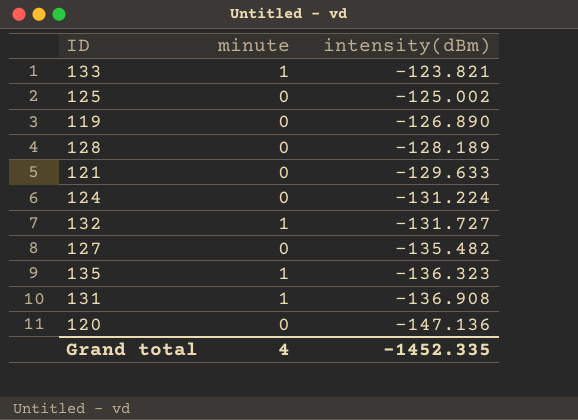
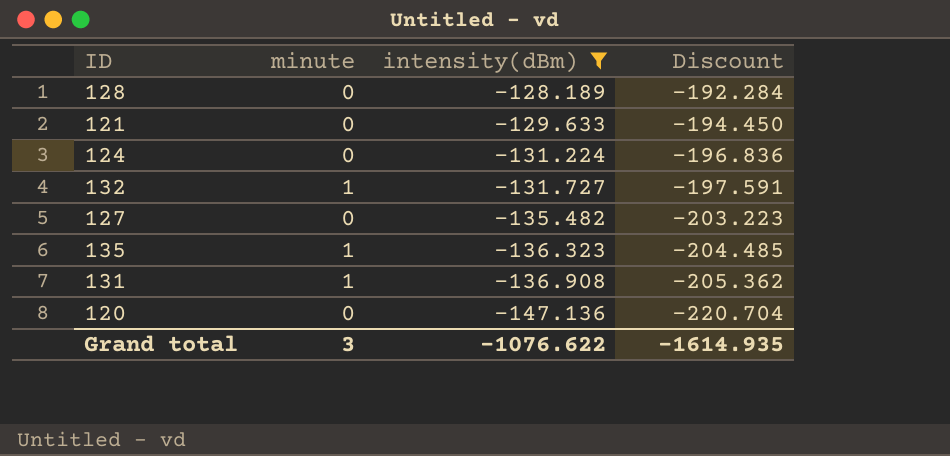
filter: none -> intensity(dBm) <= -128.189
column Discount | formula: none -> [intensity(dBm)] * 1.5
Grand total | minute: 4 -> 3
Grand total | intensity(dBm): -1452.335 -> -1076.622

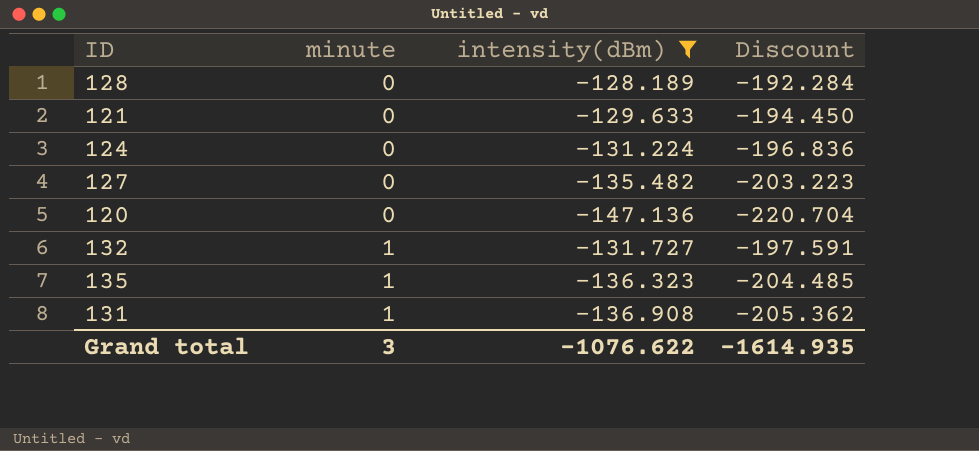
row order: intensity(dBm) descending -> minute ascending

